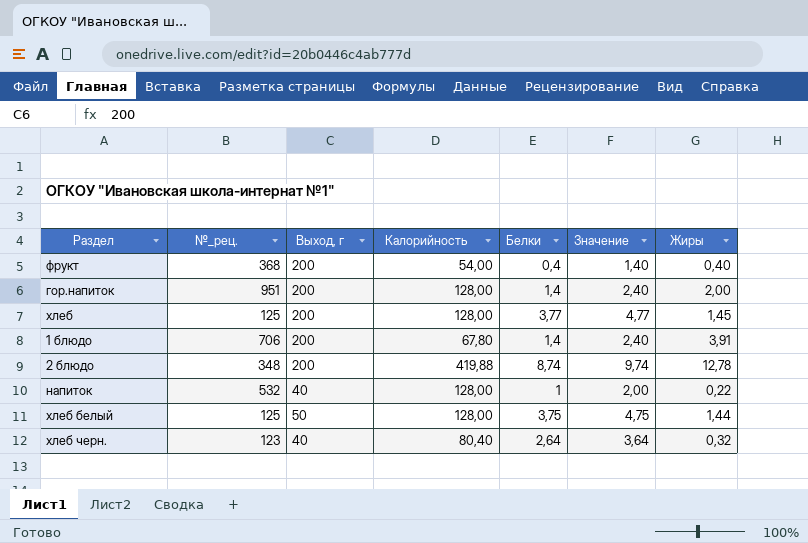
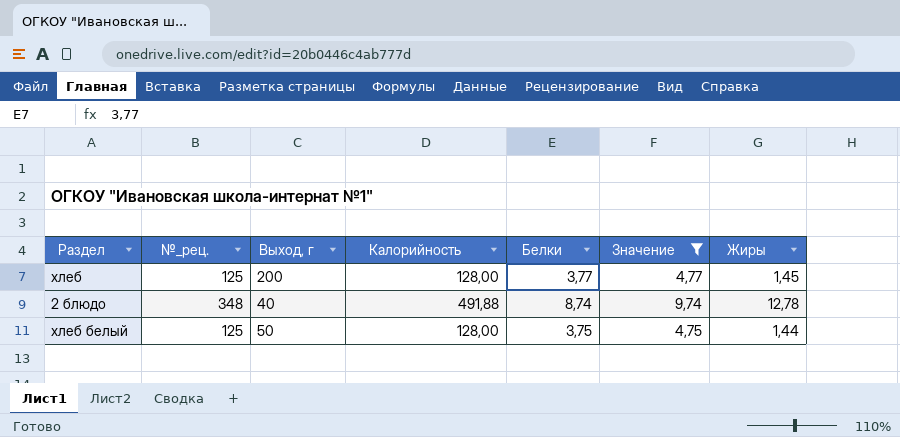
filter: none -> Значение >= 4,75
2 блюдо | Выход, г: 200 -> 40
2 блюдо | Калорийность: 419,88 -> 491,88

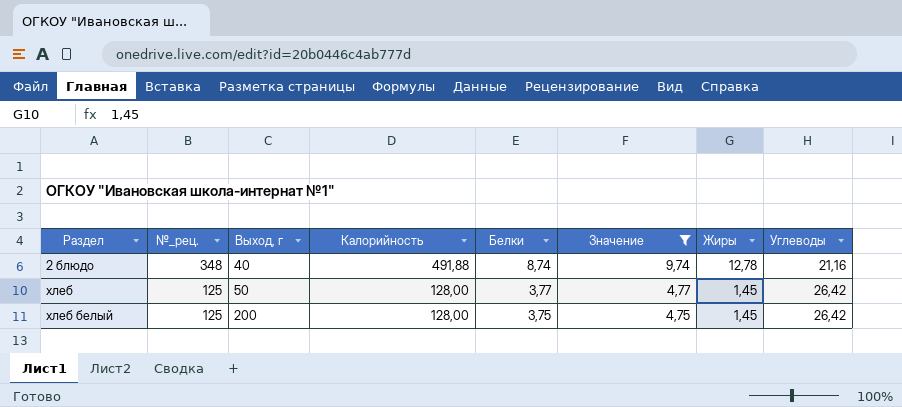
row order: none -> Раздел ascending
column Углеводы | position: none -> 8
хлеб | Выход, г: 200 -> 50
хлеб белый | Выход, г: 50 -> 200
хлеб белый | Жиры: 1,44 -> 1,45

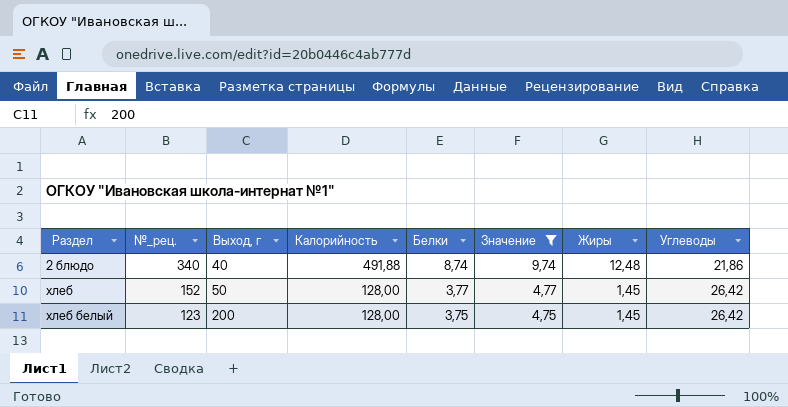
2 блюдо | №_рец.: 348 -> 340
2 блюдо | Жиры: 12,78 -> 12,48
2 блюдо | Углеводы: 21,16 -> 21,86
хлеб | №_рец.: 125 -> 152
хлеб белый | №_рец.: 125 -> 123

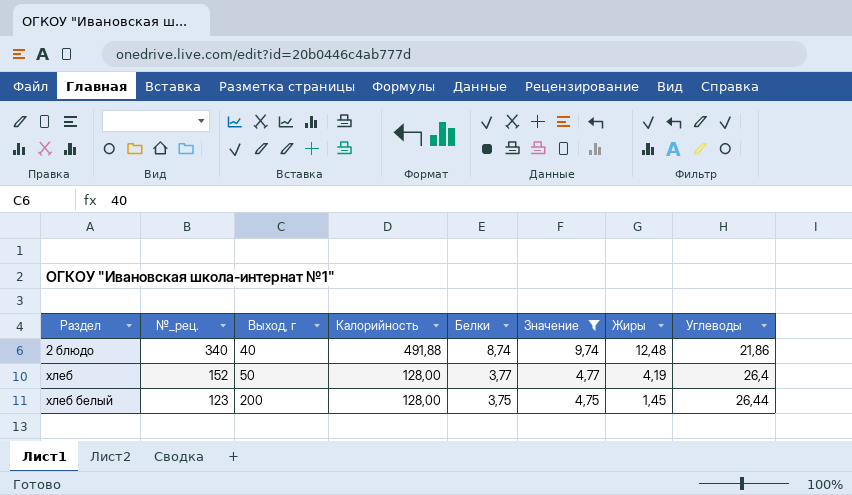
хлеб | Жиры: 1,45 -> 4,19
хлеб | Углеводы: 26,42 -> 26,4
хлеб белый | Углеводы: 26,42 -> 26,44

